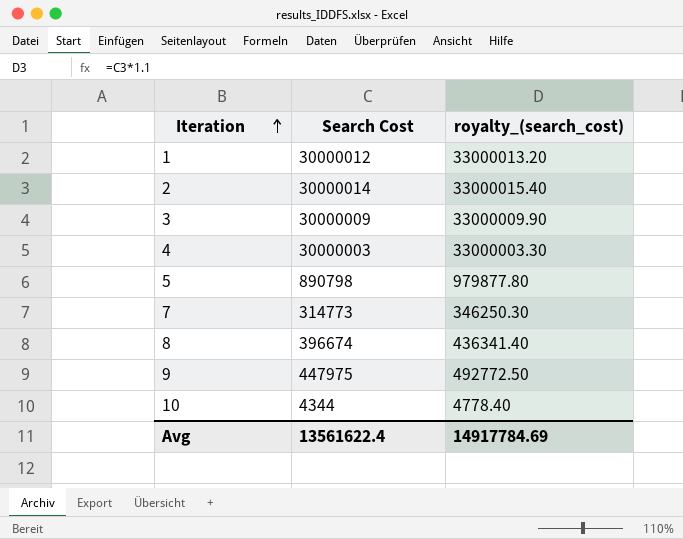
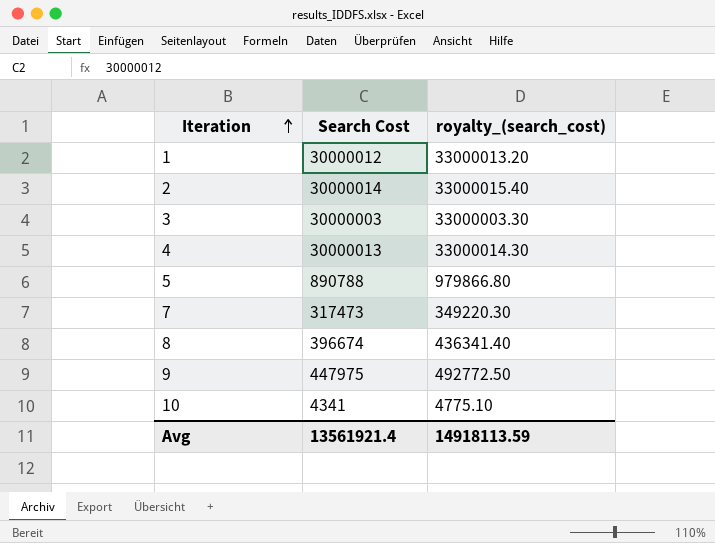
3 | Search Cost: 30000009 -> 30000003
3 | royalty_(search_cost): 33000009.90 -> 33000003.30
4 | Search Cost: 30000003 -> 30000013
4 | royalty_(search_cost): 33000003.30 -> 33000014.30
5 | Search Cost: 890798 -> 890788
5 | royalty_(search_cost): 979877.80 -> 979866.80
7 | Search Cost: 314773 -> 317473
7 | royalty_(search_cost): 346250.30 -> 349220.30
10 | Search Cost: 4344 -> 4341
10 | royalty_(search_cost): 4778.40 -> 4775.10
Avg | Search Cost: 13561622.4 -> 13561921.4
Avg | royalty_(search_cost): 14917784.69 -> 14918113.59

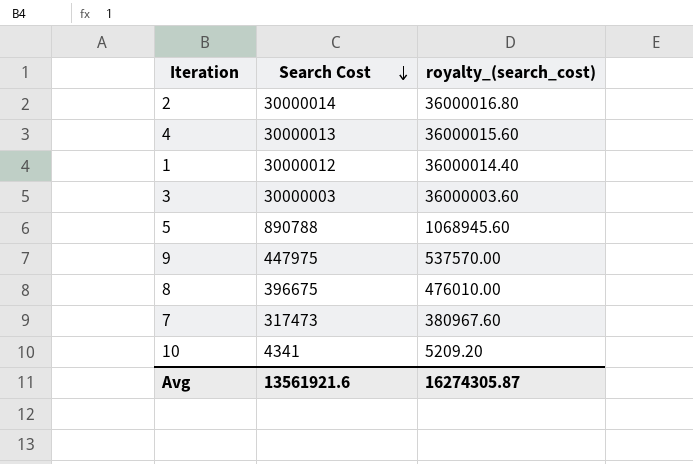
row order: Iteration ascending -> Search Cost descending
column royalty_(search_cost) | formula: [Search Cost] * 1.1 -> [Search Cost] * 1.2
8 | Search Cost: 396674 -> 396675
Avg | Search Cost: 13561921.4 -> 13561921.6
Avg | royalty_(search_cost): 14918113.59 -> 16274305.87

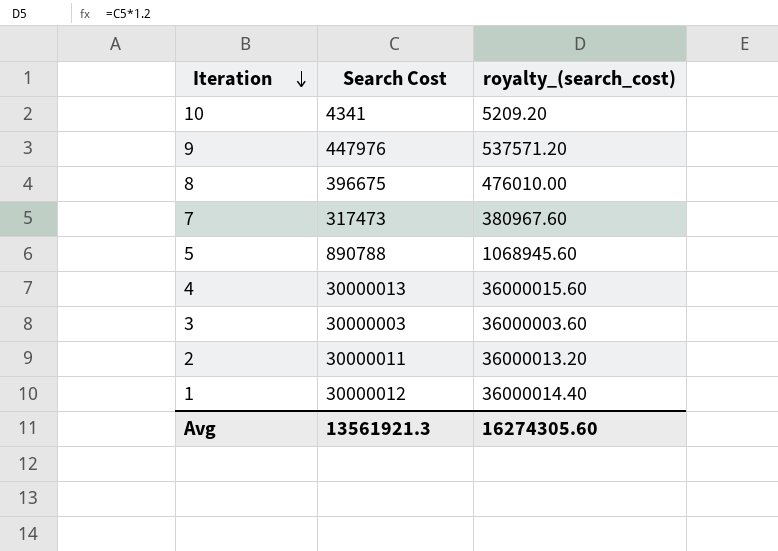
row order: Search Cost descending -> Iteration descending
9 | Search Cost: 447975 -> 447976
9 | royalty_(search_cost): 537570.00 -> 537571.20
2 | Search Cost: 30000014 -> 30000011
2 | royalty_(search_cost): 36000016.80 -> 36000013.20
Avg | Search Cost: 13561921.6 -> 13561921.3
Avg | royalty_(search_cost): 16274305.87 -> 16274305.60

